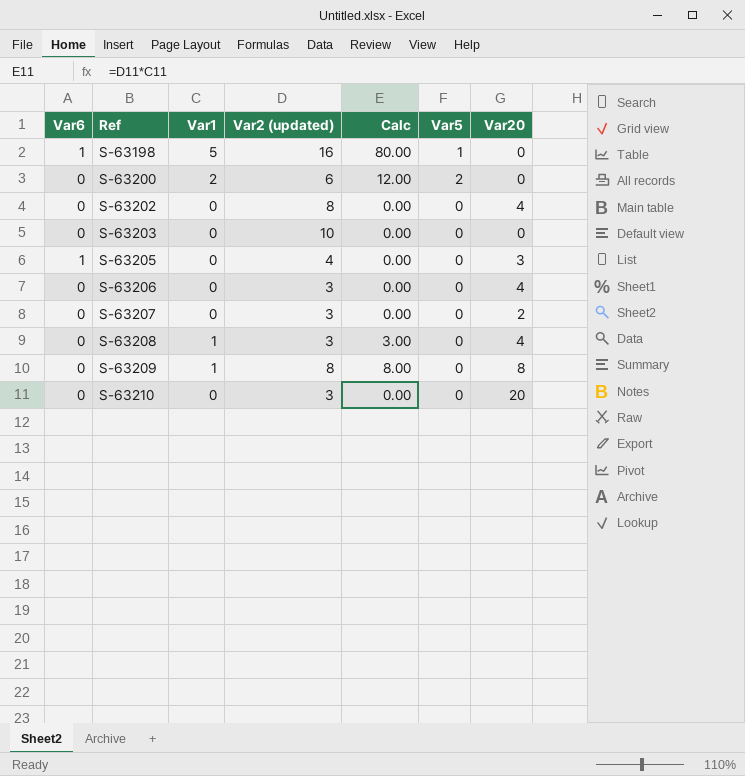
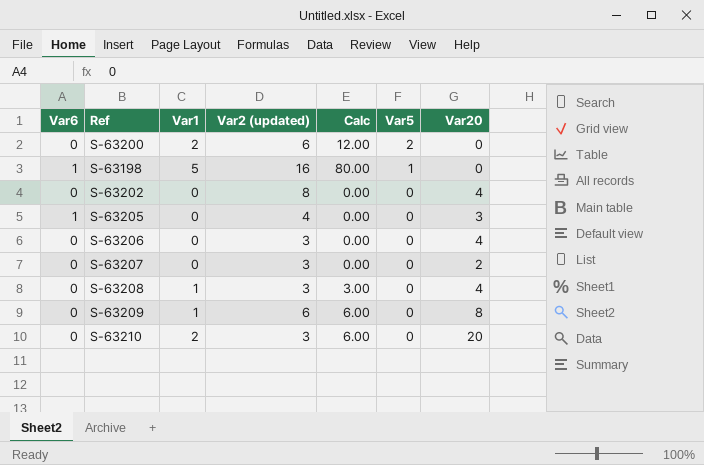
row order: Ref ascending -> Var5 descending
row S-63203: 0 | 0 | 10 | 0.00 | 0 | 0 -> none
S-63209 | Var2 (updated): 8 -> 6
S-63209 | Calc: 8.00 -> 6.00
S-63210 | Var1: 0 -> 2
S-63210 | Calc: 0.00 -> 6.00

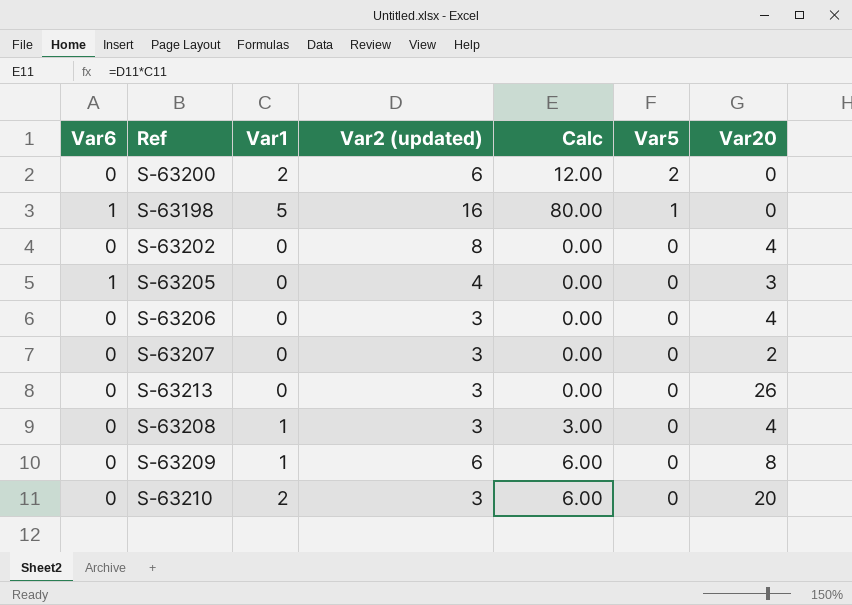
row S-63213: none -> 0 | 0 | 3 | 0.00 | 0 | 26

